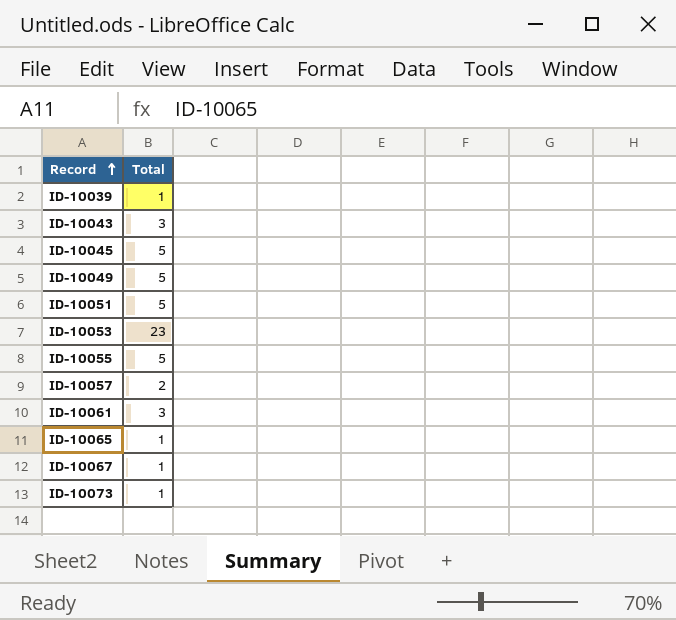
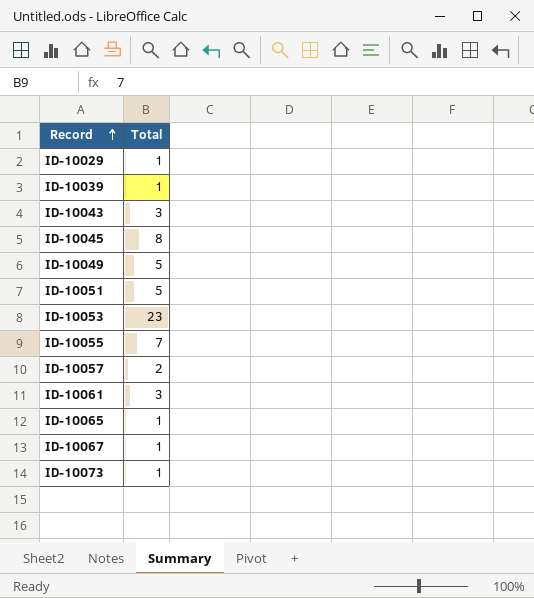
row ID-10029: none -> 1
ID-10045 | Total: 5 -> 8
ID-10055 | Total: 5 -> 7

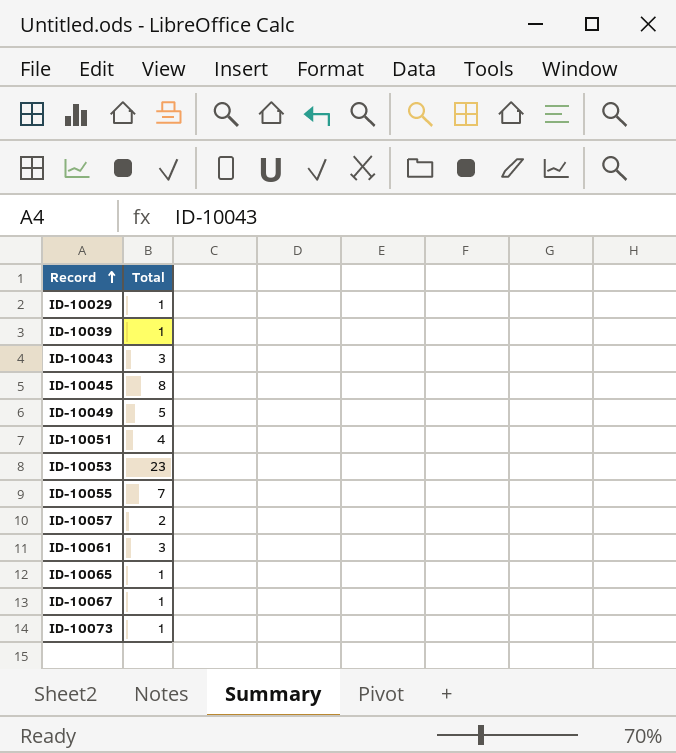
ID-10051 | Total: 5 -> 4

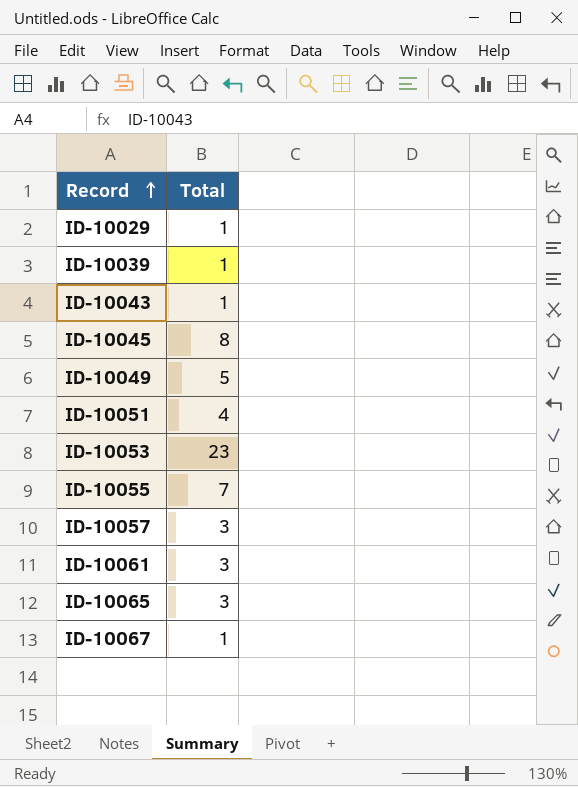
row ID-10073: 1 -> none
ID-10043 | Total: 3 -> 1
ID-10057 | Total: 2 -> 3
ID-10065 | Total: 1 -> 3

